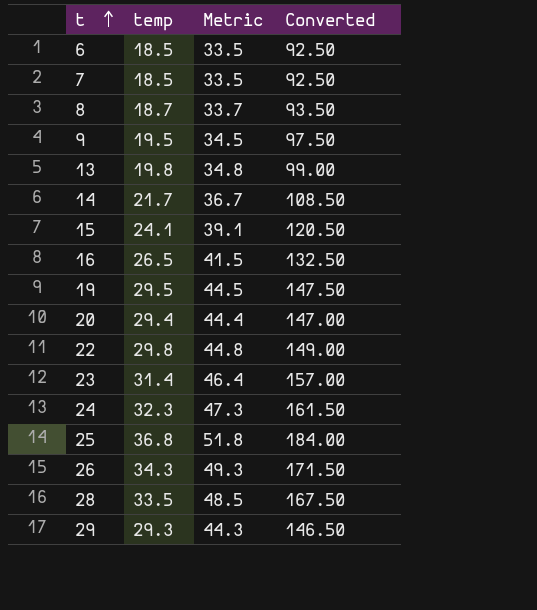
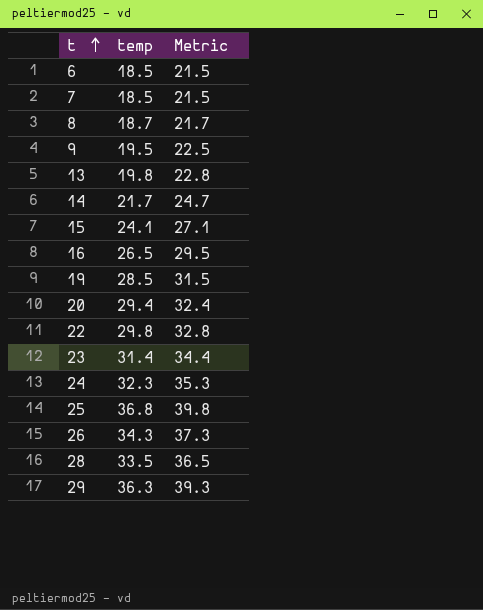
column Converted | formula: [temp] * 5 -> none
column Metric | formula: [temp] + 15 -> [temp] + 3
19 | temp: 29.5 -> 28.5
29 | temp: 29.3 -> 36.3

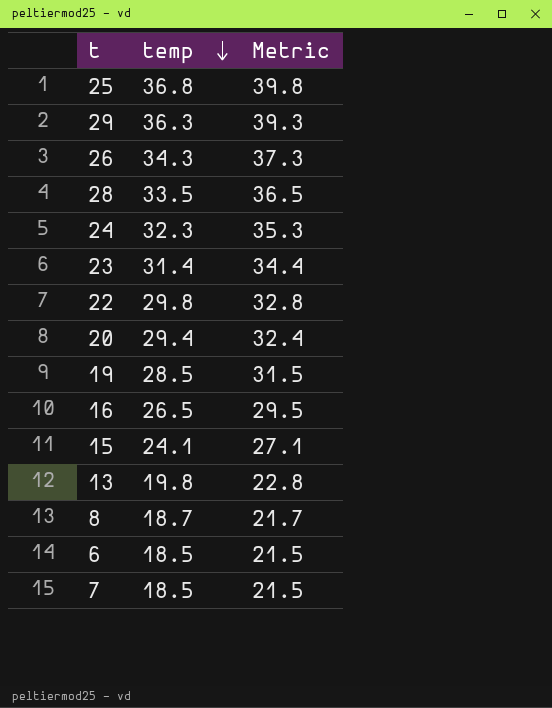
row order: t ascending -> temp descending
row 9: 19.5 | 22.5 -> none
row 14: 21.7 | 24.7 -> none

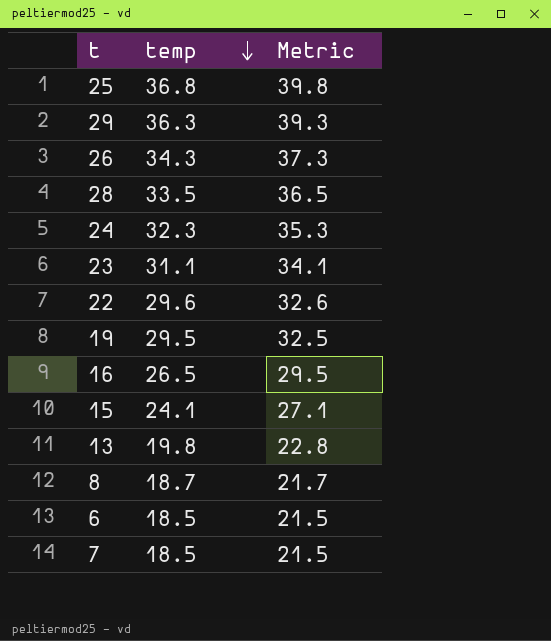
row 20: 29.4 | 32.4 -> none
23 | temp: 31.4 -> 31.1
23 | Metric: 34.4 -> 34.1
22 | temp: 29.8 -> 29.6
22 | Metric: 32.8 -> 32.6
19 | temp: 28.5 -> 29.5
19 | Metric: 31.5 -> 32.5

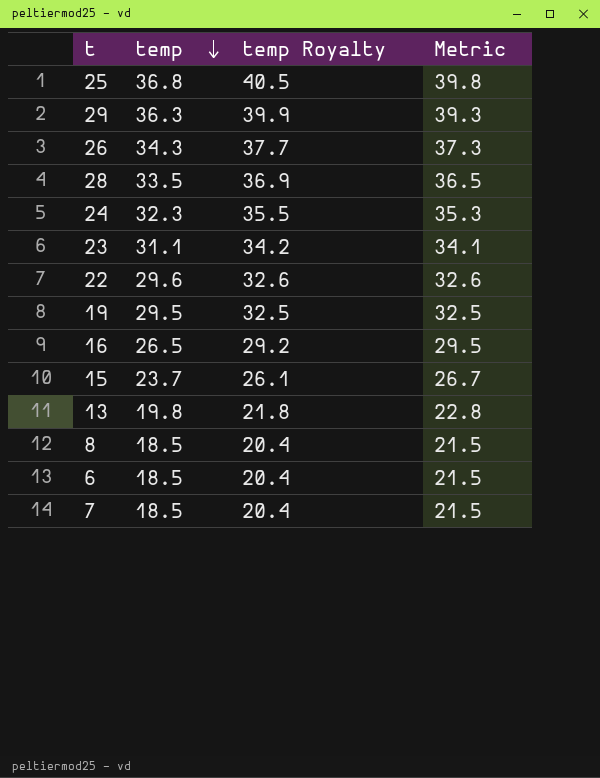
column temp Royalty | formula: none -> [temp] * 1.1
15 | temp: 24.1 -> 23.7
15 | Metric: 27.1 -> 26.7
8 | temp: 18.7 -> 18.5
8 | Metric: 21.7 -> 21.5

